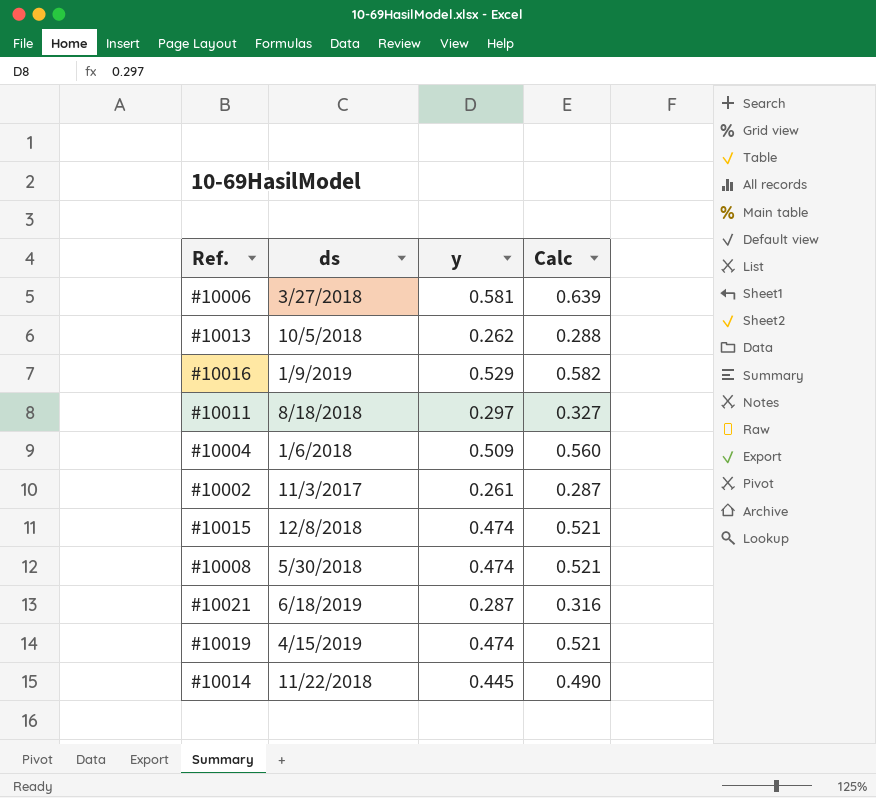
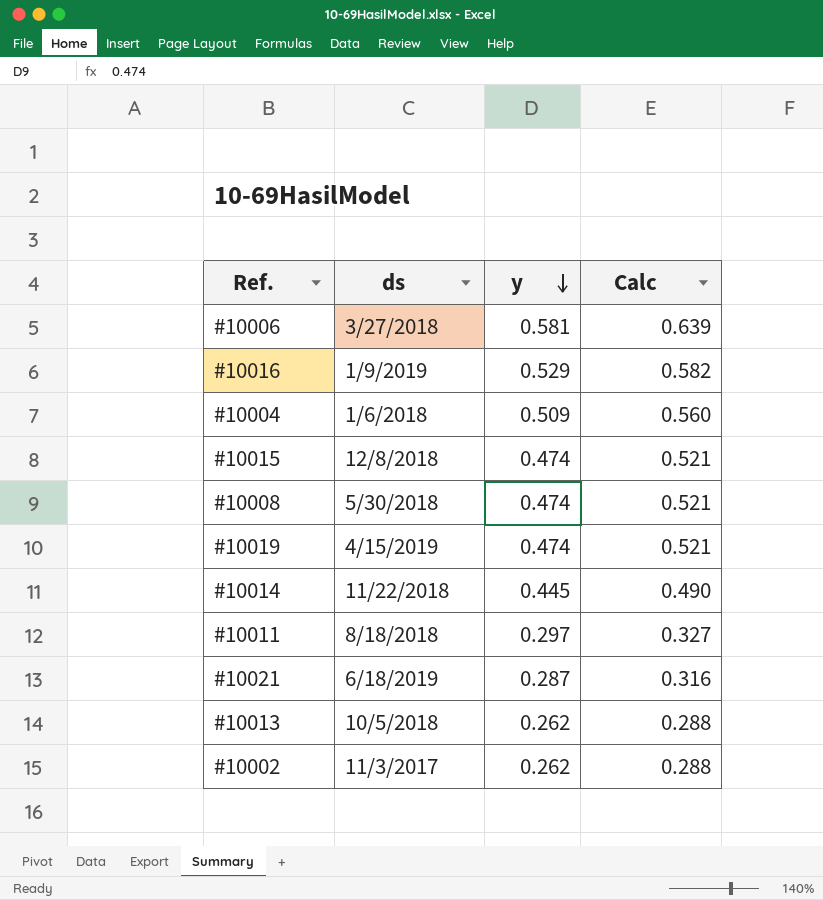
row order: none -> y descending
#10002 | y: 0.261 -> 0.262
#10002 | Calc: 0.287 -> 0.288

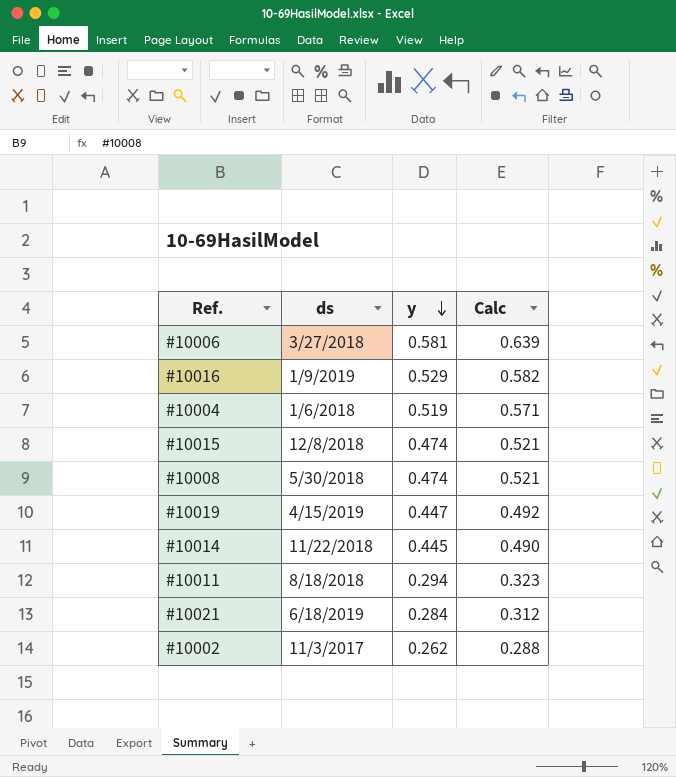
row #10013: 10/5/2018 | 0.262 | 0.288 -> none
#10004 | y: 0.509 -> 0.519
#10004 | Calc: 0.560 -> 0.571
#10019 | y: 0.474 -> 0.447
#10019 | Calc: 0.521 -> 0.492
#10011 | y: 0.297 -> 0.294
#10011 | Calc: 0.327 -> 0.323
#10021 | y: 0.287 -> 0.284
#10021 | Calc: 0.316 -> 0.312

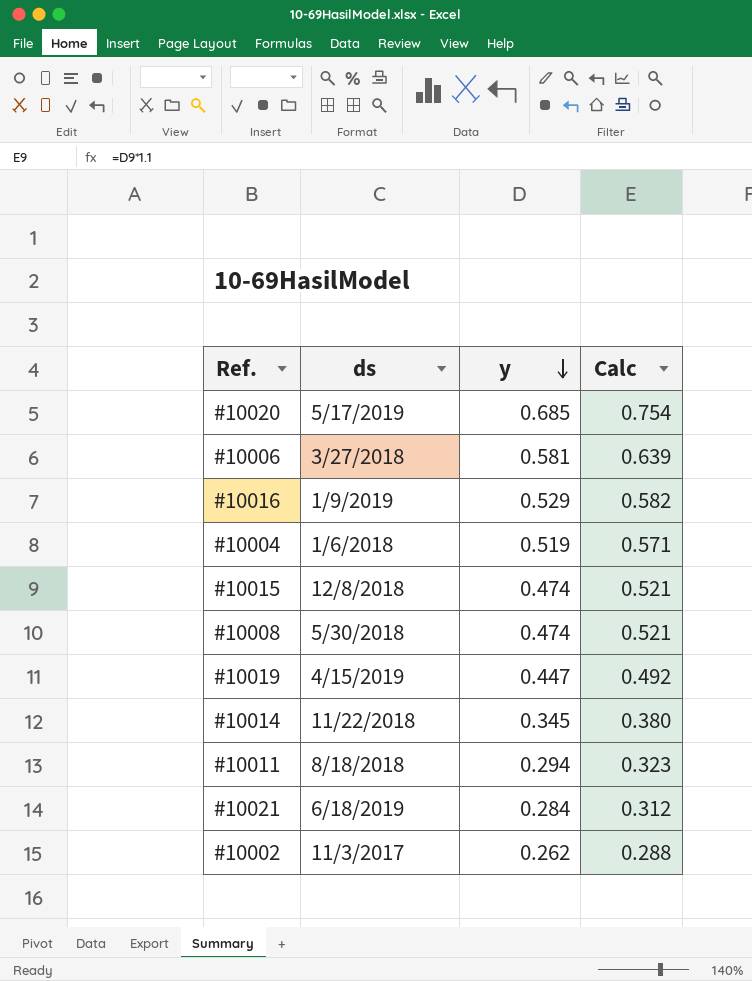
row #10020: none -> 5/17/2019 | 0.685 | 0.754
#10014 | y: 0.445 -> 0.345
#10014 | Calc: 0.490 -> 0.380

